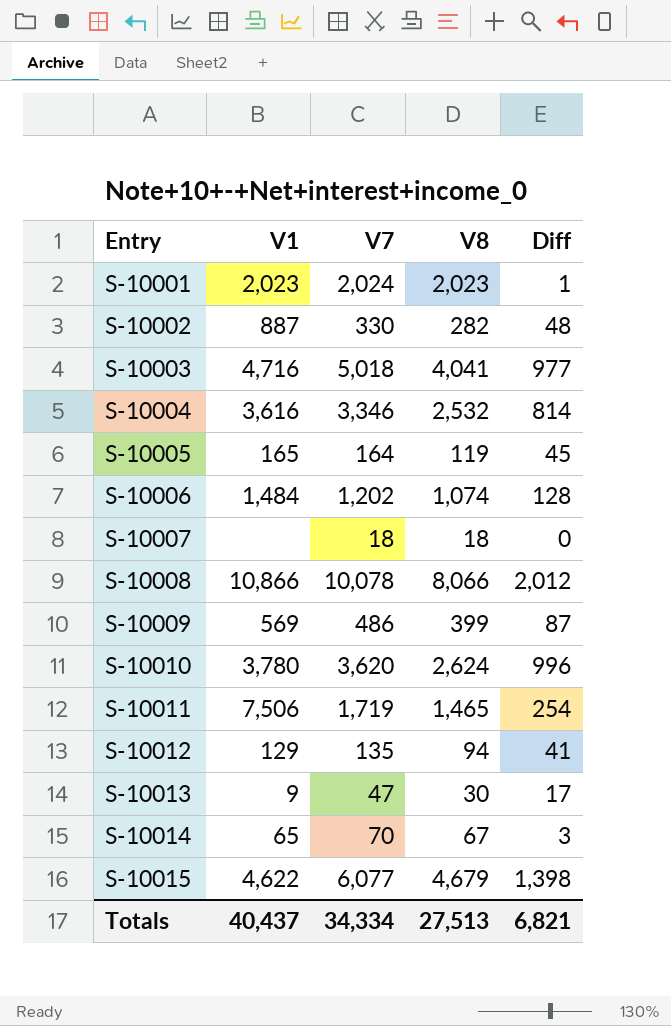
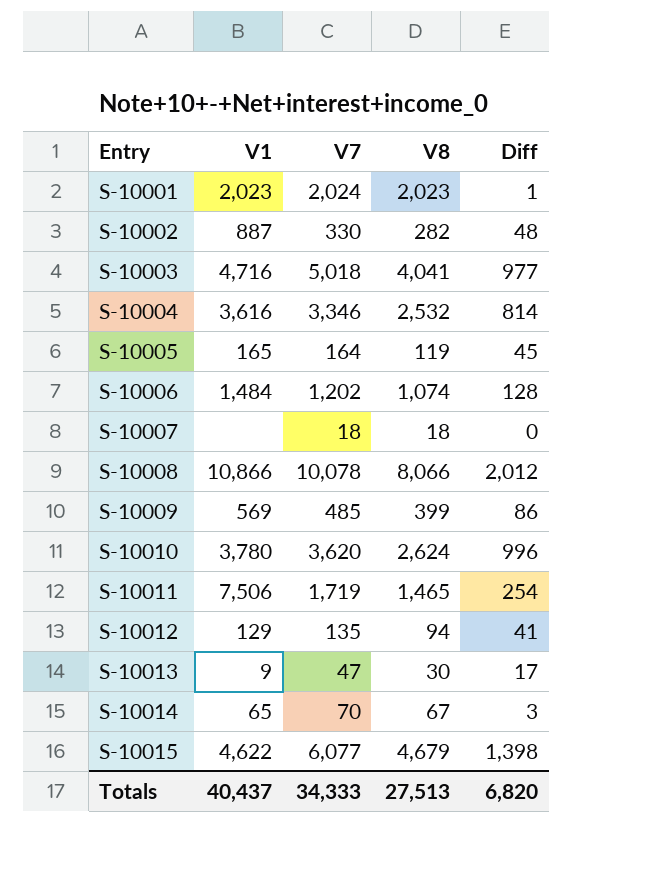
S-10009 | V7: 486 -> 485
S-10009 | Diff: 87 -> 86
Totals | V7: 34,334 -> 34,333
Totals | Diff: 6,821 -> 6,820

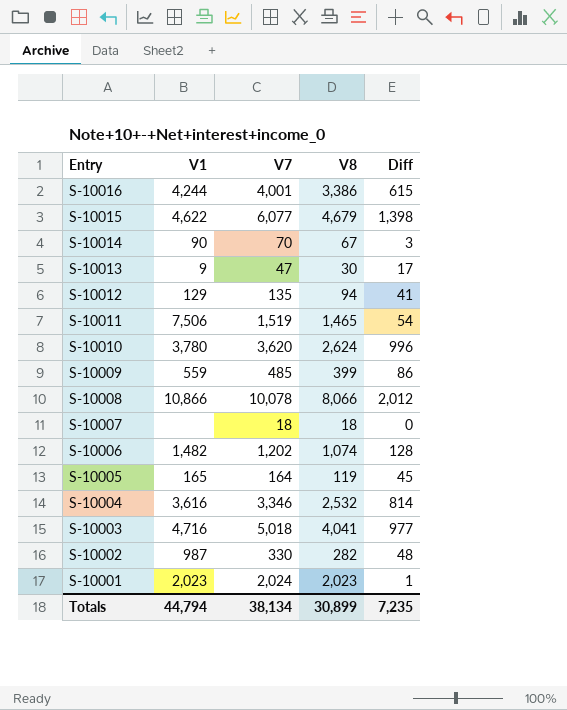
row order: Entry ascending -> Entry descending
row S-10016: none -> 4,244 | 4,001 | 3,386 | 615
S-10014 | V1: 65 -> 90
S-10011 | V7: 1,719 -> 1,519
S-10011 | Diff: 254 -> 54
S-10009 | V1: 569 -> 559
S-10006 | V1: 1,484 -> 1,482
S-10002 | V1: 887 -> 987
Totals | V1: 40,437 -> 44,794
Totals | V7: 34,333 -> 38,134
Totals | V8: 27,513 -> 30,899
Totals | Diff: 6,820 -> 7,235

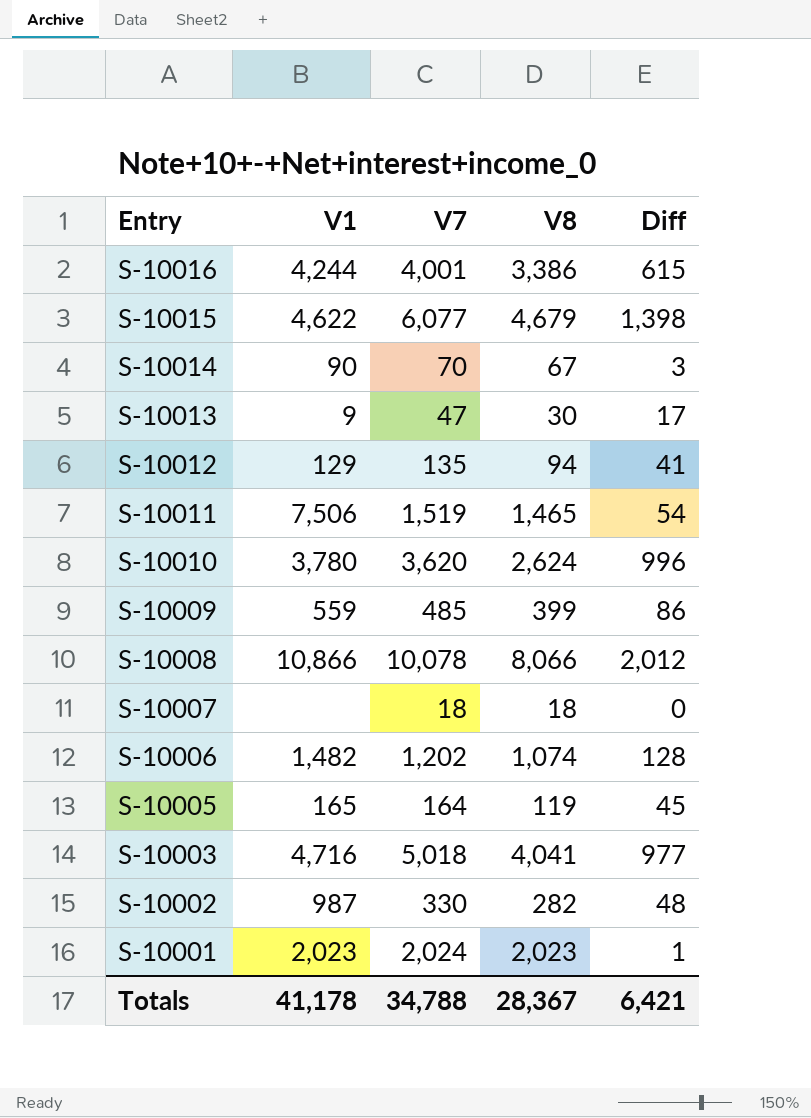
row S-10004: 3,616 | 3,346 | 2,532 | 814 -> none
Totals | V1: 44,794 -> 41,178
Totals | V7: 38,134 -> 34,788
Totals | V8: 30,899 -> 28,367
Totals | Diff: 7,235 -> 6,421

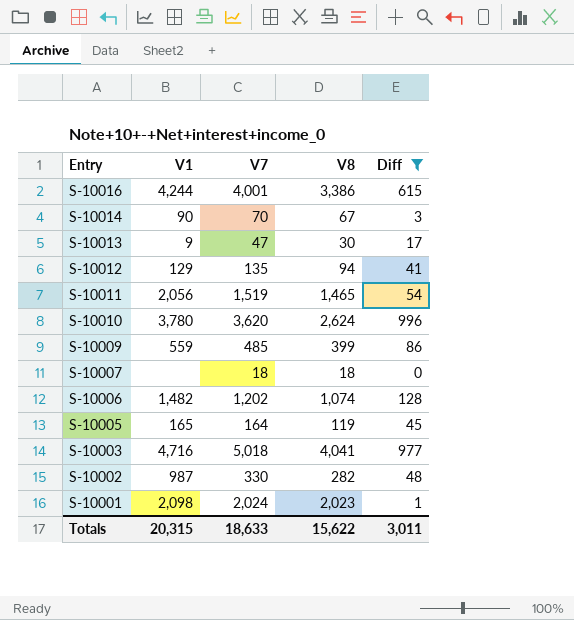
filter: none -> Diff <= 996
S-10011 | V1: 7,506 -> 2,056
S-10001 | V1: 2,023 -> 2,098
Totals | V1: 41,178 -> 20,315
Totals | V7: 34,788 -> 18,633
Totals | V8: 28,367 -> 15,622
Totals | Diff: 6,421 -> 3,011

